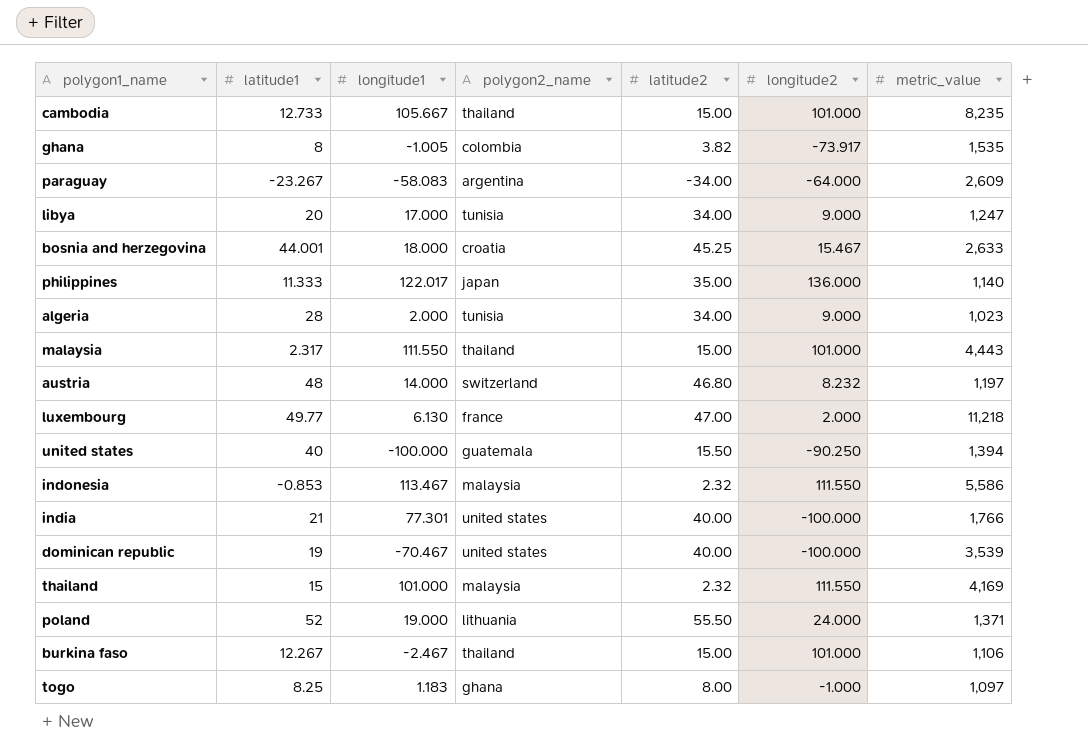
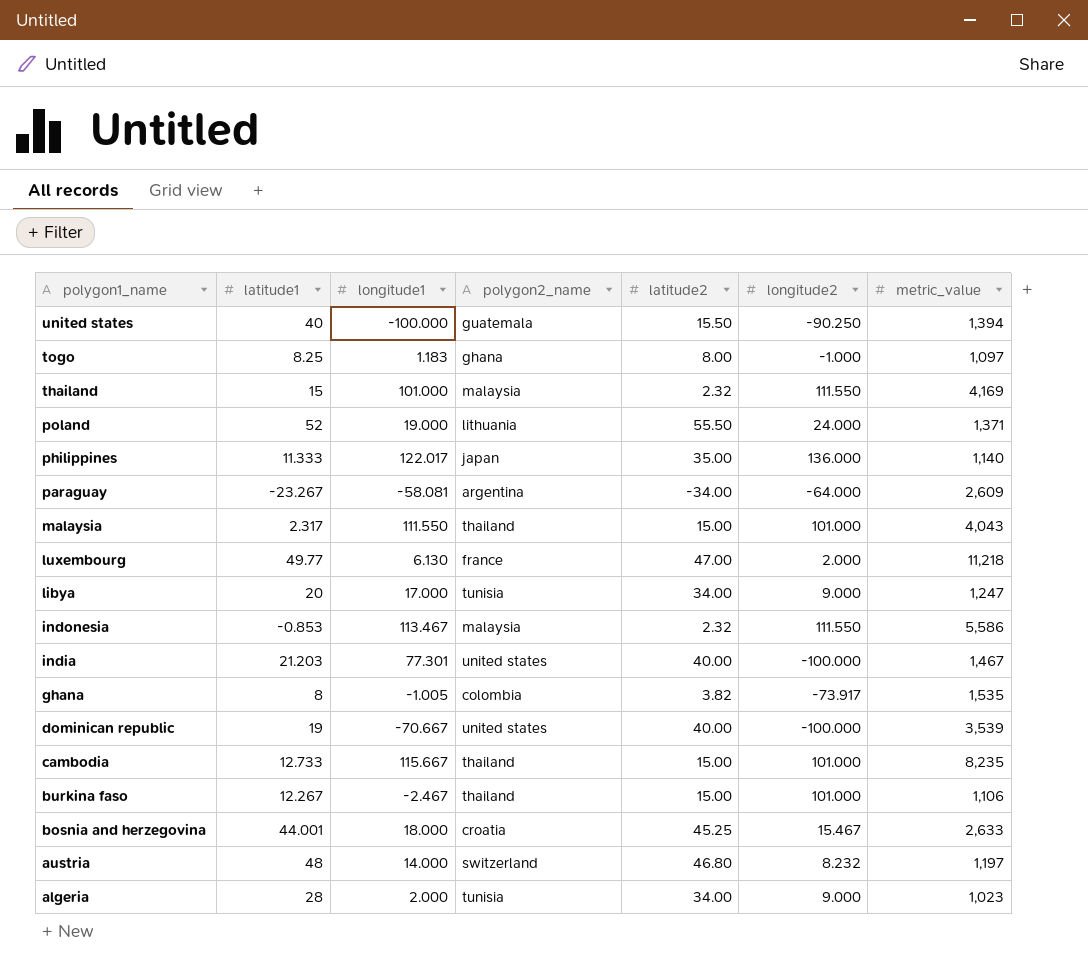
row order: none -> polygon1_name descending
paraguay | longitude1: -58.083 -> -58.081
malaysia | metric_value: 4,443 -> 4,043
india | latitude1: 21 -> 21.203
india | metric_value: 1,766 -> 1,467
dominican republic | longitude1: -70.467 -> -70.667
cambodia | longitude1: 105.667 -> 115.667

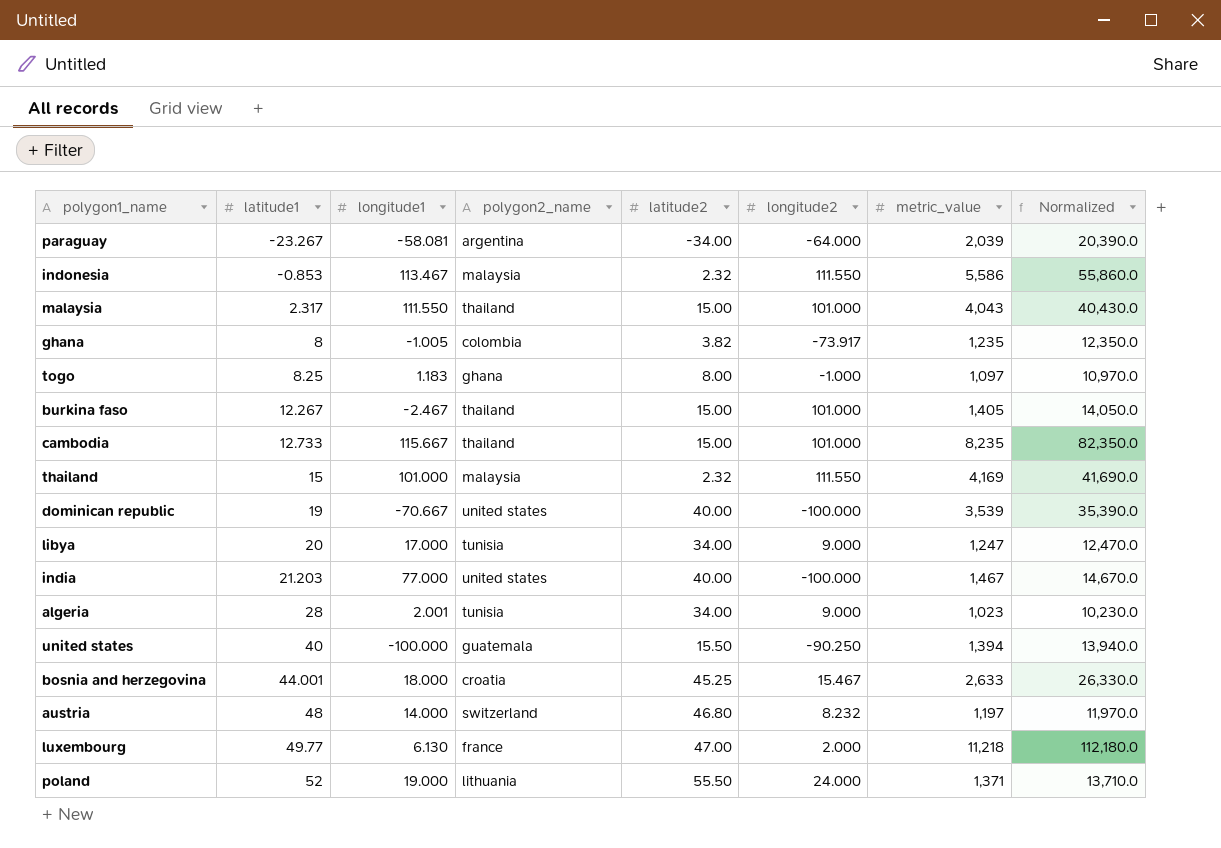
row order: polygon1_name descending -> latitude1 ascending
column Normalized | formula: none -> [metric_value] * 10
row philippines: 11.333 | 122.017 | japan | 35.00 | 136.000 | 1,140 -> none
paraguay | metric_value: 2,609 -> 2,039
ghana | metric_value: 1,535 -> 1,235
burkina faso | metric_value: 1,106 -> 1,405
india | longitude1: 77.301 -> 77.000
algeria | longitude1: 2.000 -> 2.001

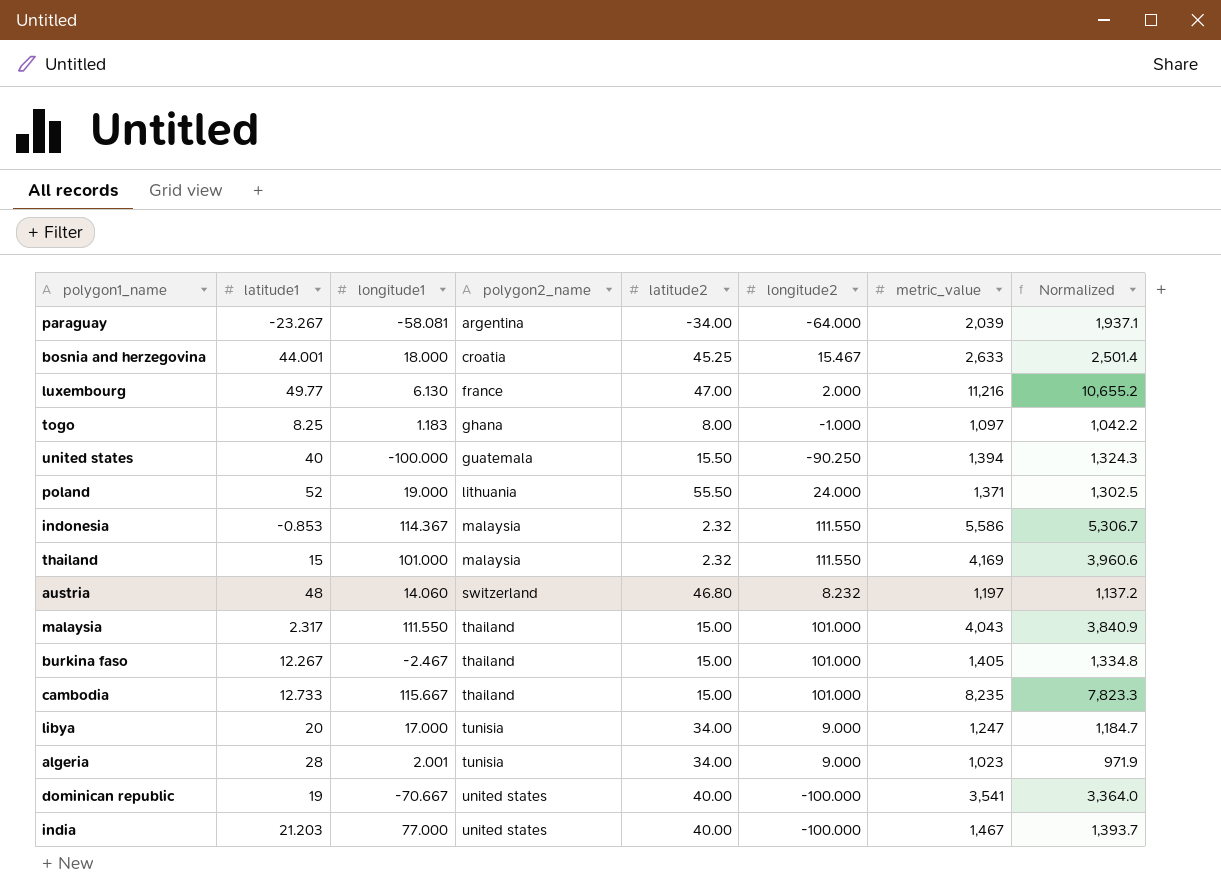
row order: latitude1 ascending -> polygon2_name ascending
column Normalized | formula: [metric_value] * 10 -> [metric_value] * 0.95
row ghana: 8 | -1.005 | colombia | 3.82 | -73.917 | 1,235 | 12,350.0 -> none
luxembourg | metric_value: 11,218 -> 11,216
indonesia | longitude1: 113.467 -> 114.367
austria | longitude1: 14.000 -> 14.060
dominican republic | metric_value: 3,539 -> 3,541

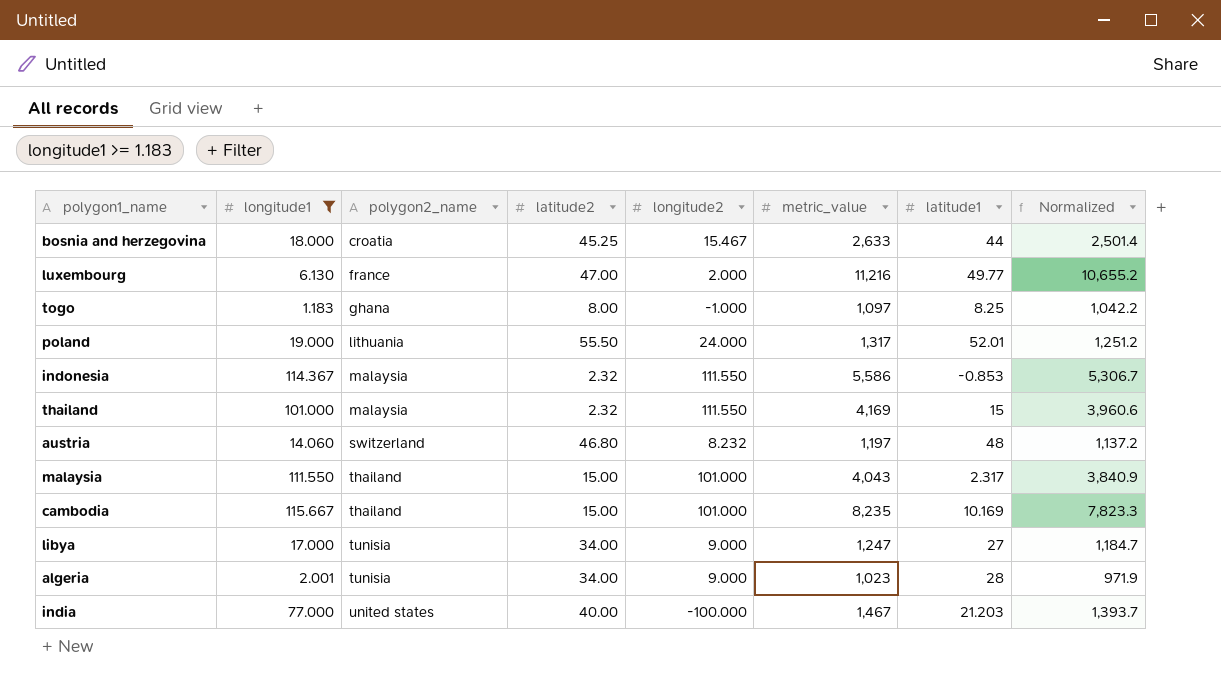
filter: none -> longitude1 >= 1.183
column latitude1 | position: 2 -> 7
bosnia and herzegovina | latitude1: 44.001 -> 44
poland | metric_value: 1,371 -> 1,317
poland | latitude1: 52 -> 52.01
poland | Normalized: 1,302.5 -> 1,251.2
cambodia | latitude1: 12.733 -> 10.169
libya | latitude1: 20 -> 27

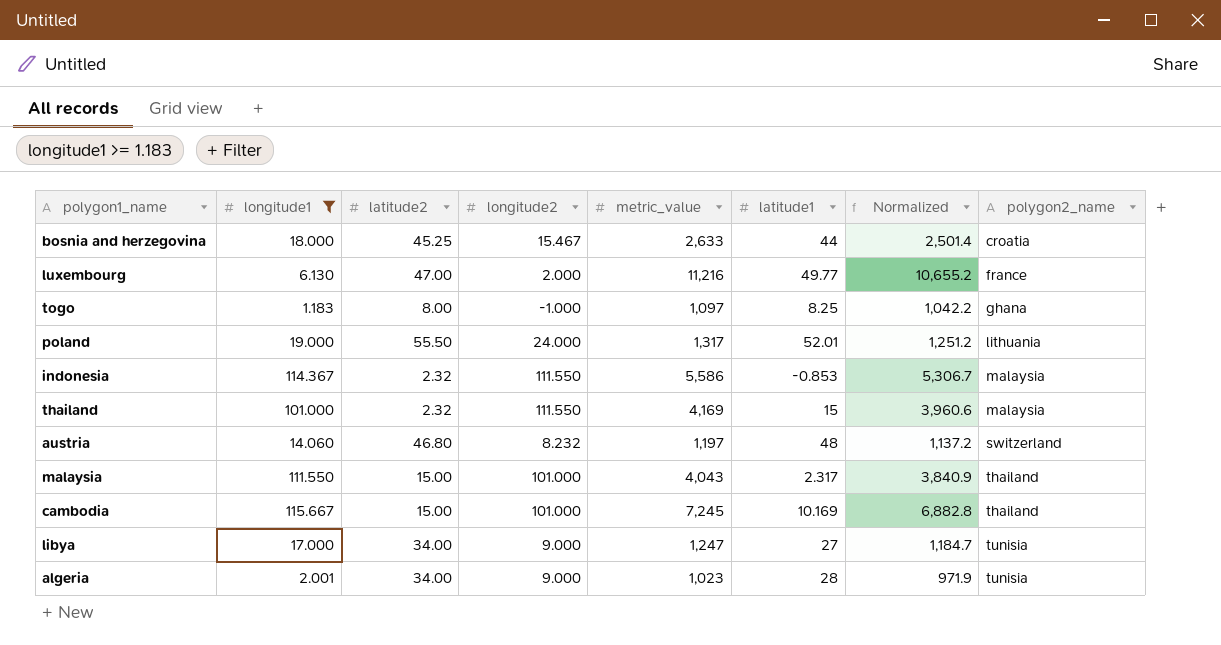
column polygon2_name | position: 3 -> 8
row india: 77.000 | united states | 40.00 | -100.000 | 1,467 | 21.203 | 1,393.7 -> none
cambodia | metric_value: 8,235 -> 7,245
cambodia | Normalized: 7,823.3 -> 6,882.8

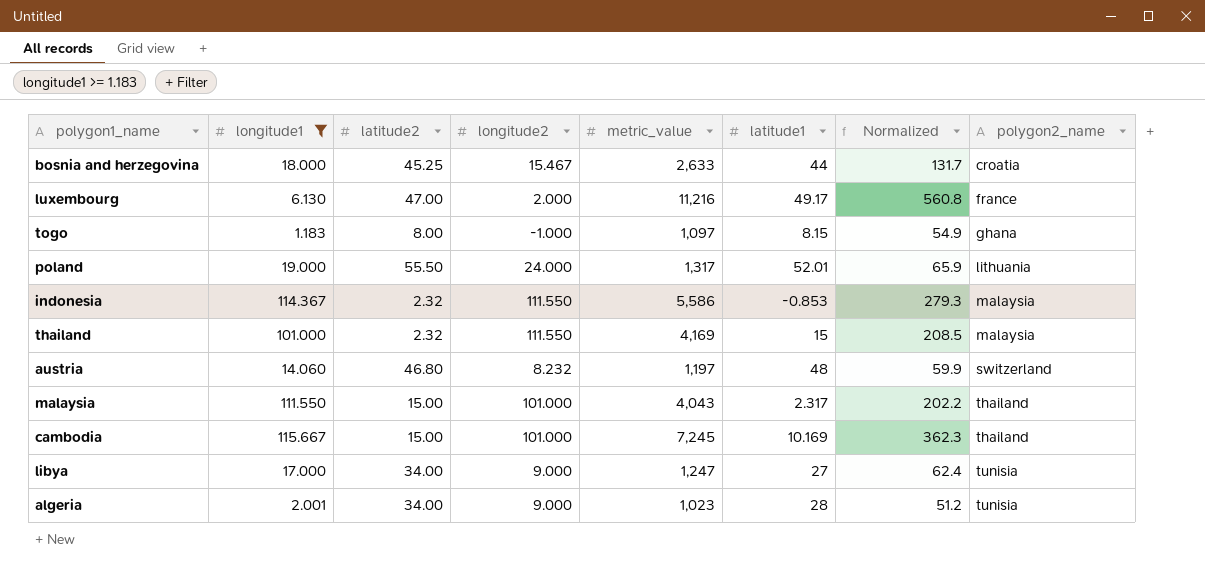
column Normalized | formula: [metric_value] * 0.95 -> [metric_value] * 0.05
luxembourg | latitude1: 49.77 -> 49.17
togo | latitude1: 8.25 -> 8.15

